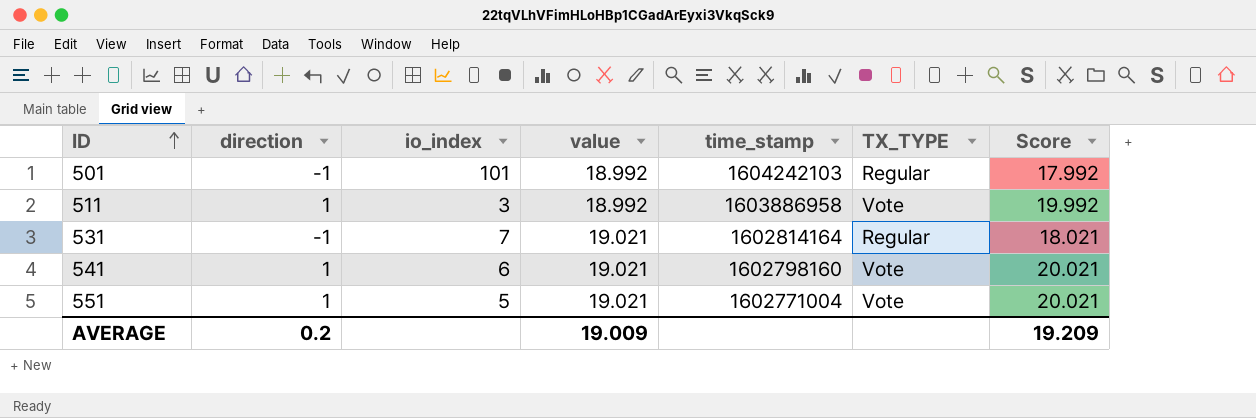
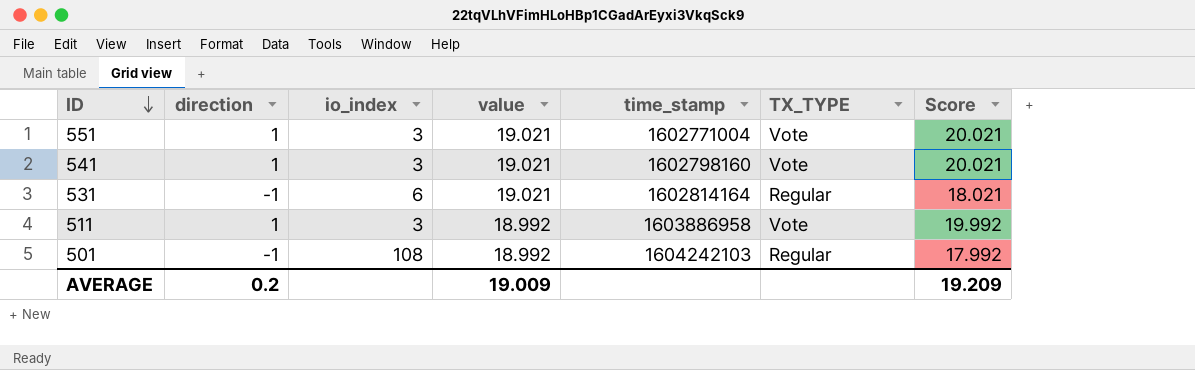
row order: ID ascending -> ID descending
551 | io_index: 5 -> 3
541 | io_index: 6 -> 3
531 | io_index: 7 -> 6
501 | io_index: 101 -> 108

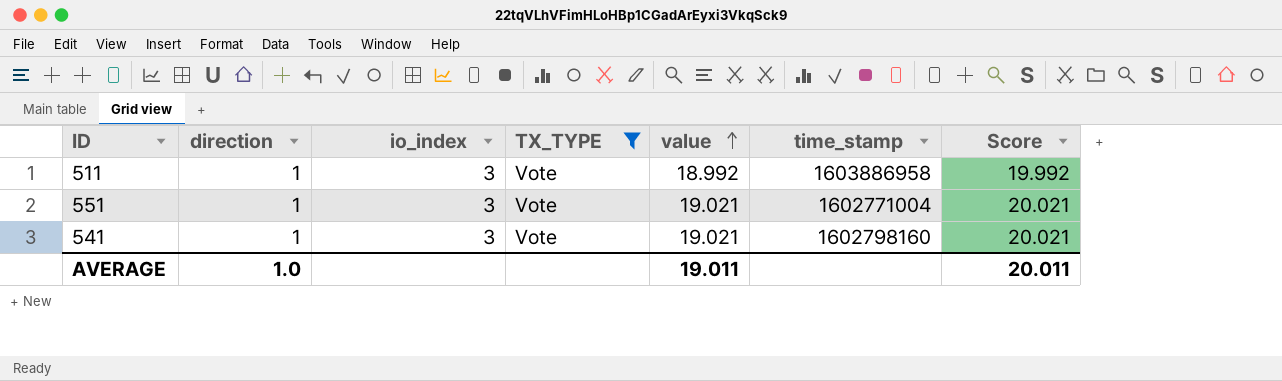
filter: none -> TX_TYPE = Vote
row order: ID descending -> value ascending
column TX_TYPE | position: 6 -> 4
AVERAGE | direction: 0.2 -> 1.0
AVERAGE | value: 19.009 -> 19.011
AVERAGE | Score: 19.209 -> 20.011

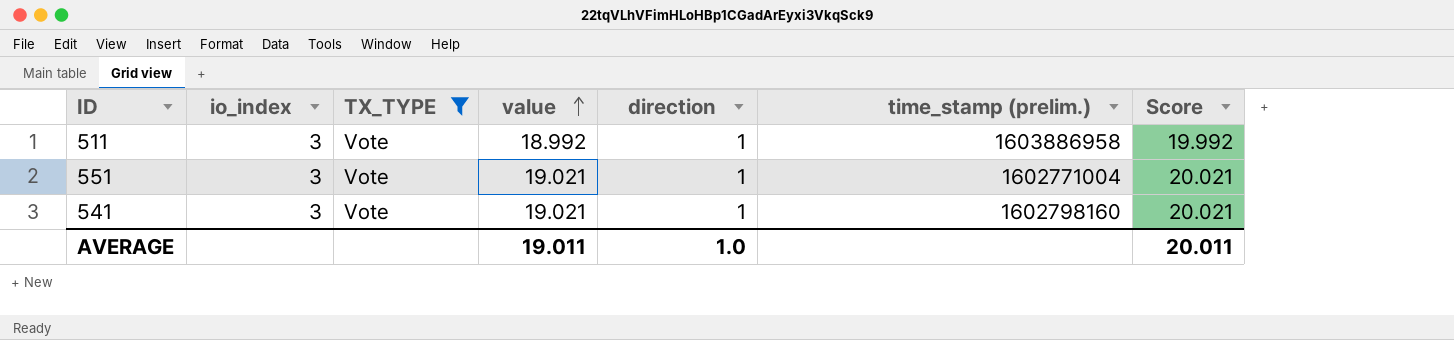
column direction | position: 2 -> 5
column name: time_stamp -> time_stamp (prelim.)

